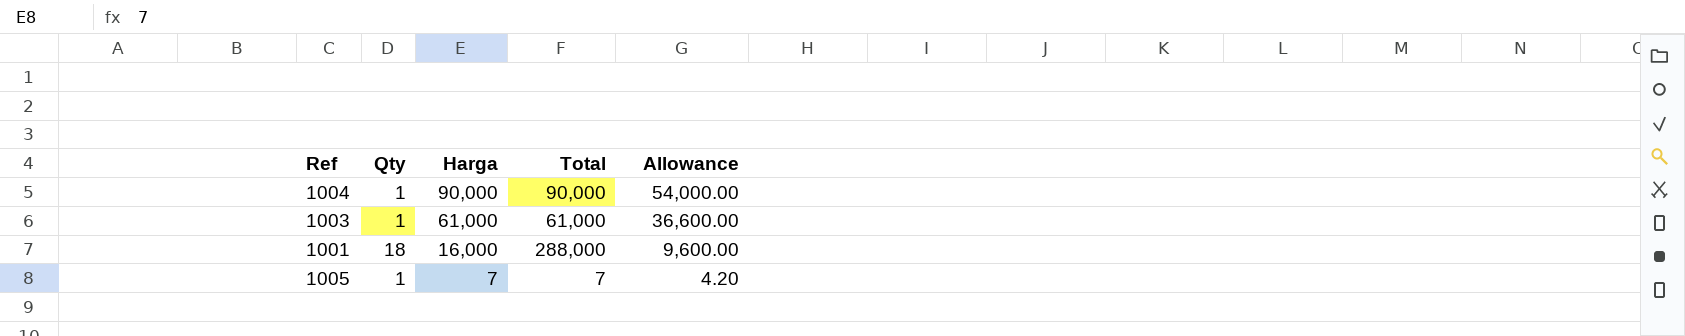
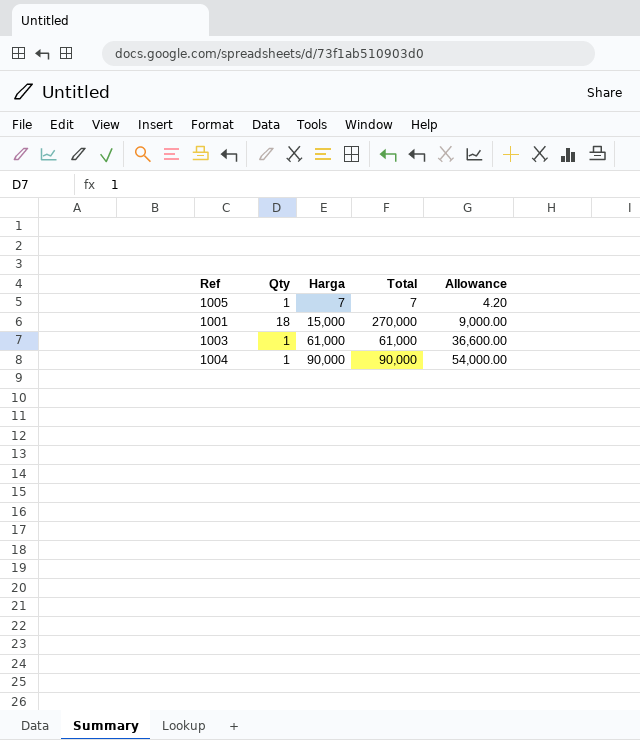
row order: Harga descending -> Harga ascending
1001 | Harga: 16,000 -> 15,000
1001 | Total: 288,000 -> 270,000
1001 | Allowance: 9,600.00 -> 9,000.00

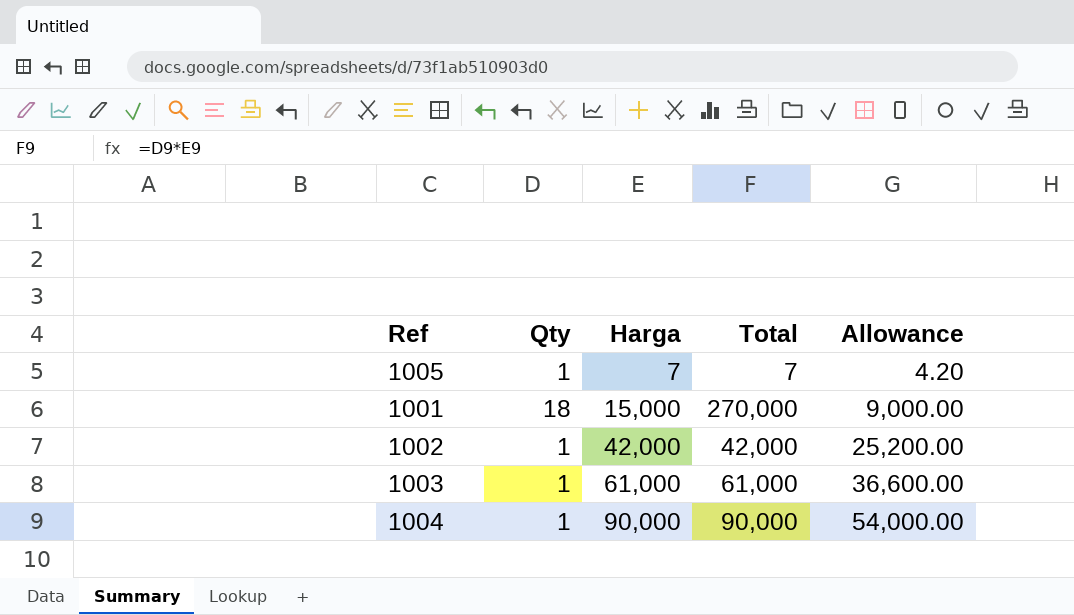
row 1002: none -> 1 | 42,000 | 42,000 | 25,200.00

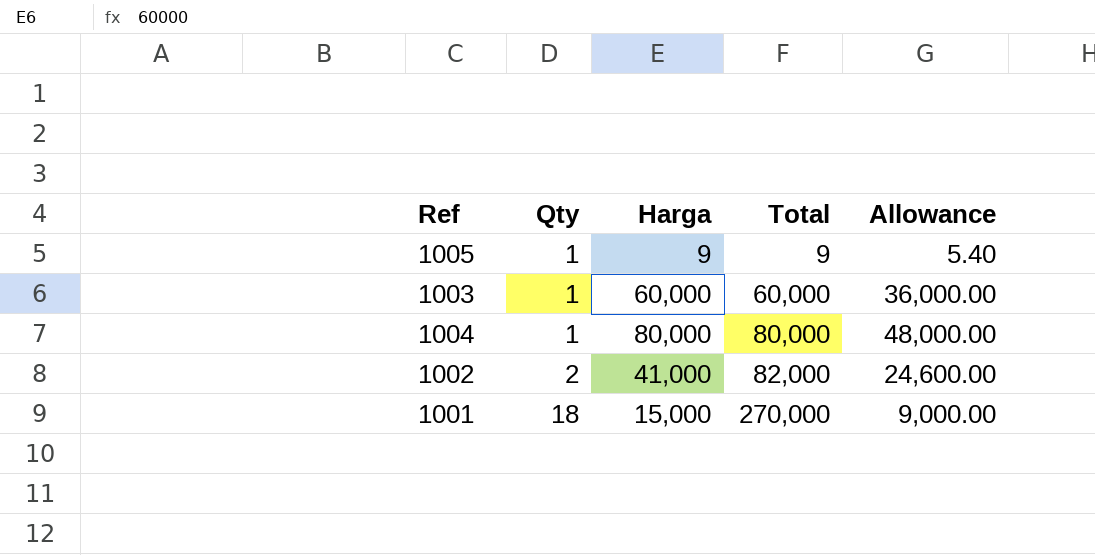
row order: Harga ascending -> Qty ascending
1005 | Harga: 7 -> 9
1005 | Total: 7 -> 9
1005 | Allowance: 4.20 -> 5.40
1003 | Harga: 61,000 -> 60,000
1003 | Total: 61,000 -> 60,000
1003 | Allowance: 36,600.00 -> 36,000.00
1004 | Harga: 90,000 -> 80,000
1004 | Total: 90,000 -> 80,000
1004 | Allowance: 54,000.00 -> 48,000.00
1002 | Qty: 1 -> 2
1002 | Harga: 42,000 -> 41,000
1002 | Total: 42,000 -> 82,000
1002 | Allowance: 25,200.00 -> 24,600.00

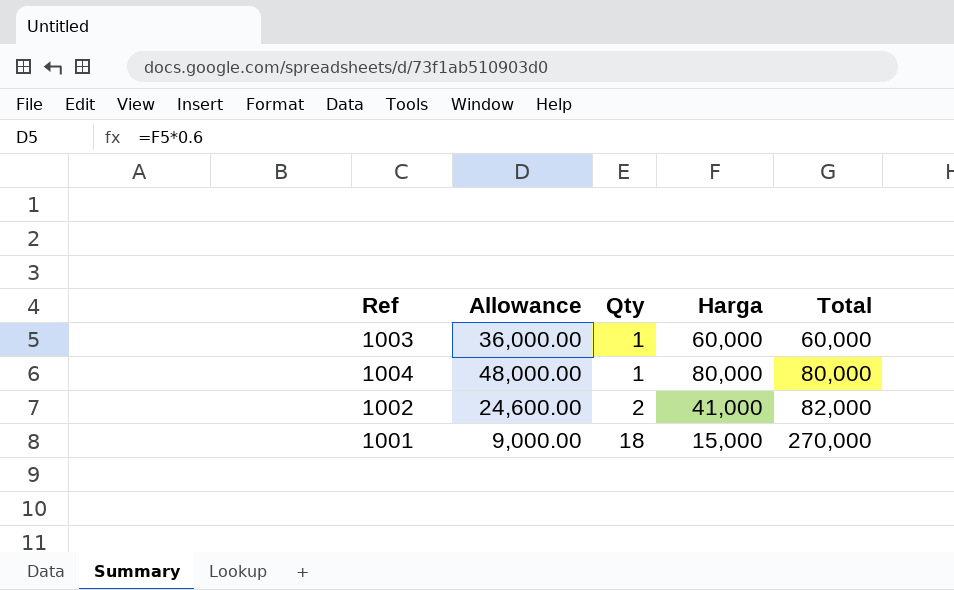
column Allowance | position: 5 -> 2
row 1005: 1 | 9 | 9 | 5.40 -> none

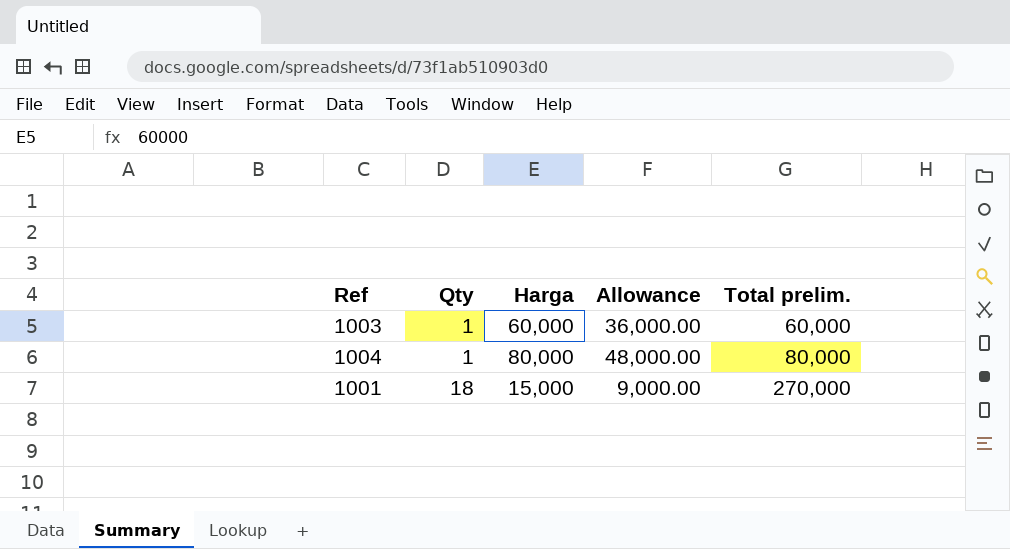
column Allowance | position: 2 -> 4
column name: Total -> Total prelim.
row 1002: 24,600.00 | 2 | 41,000 | 82,000 -> none

